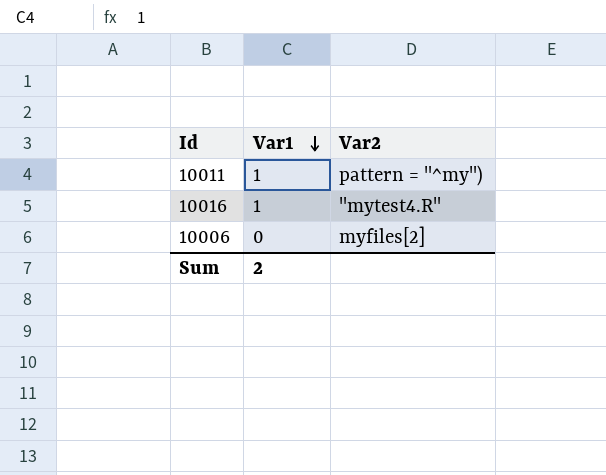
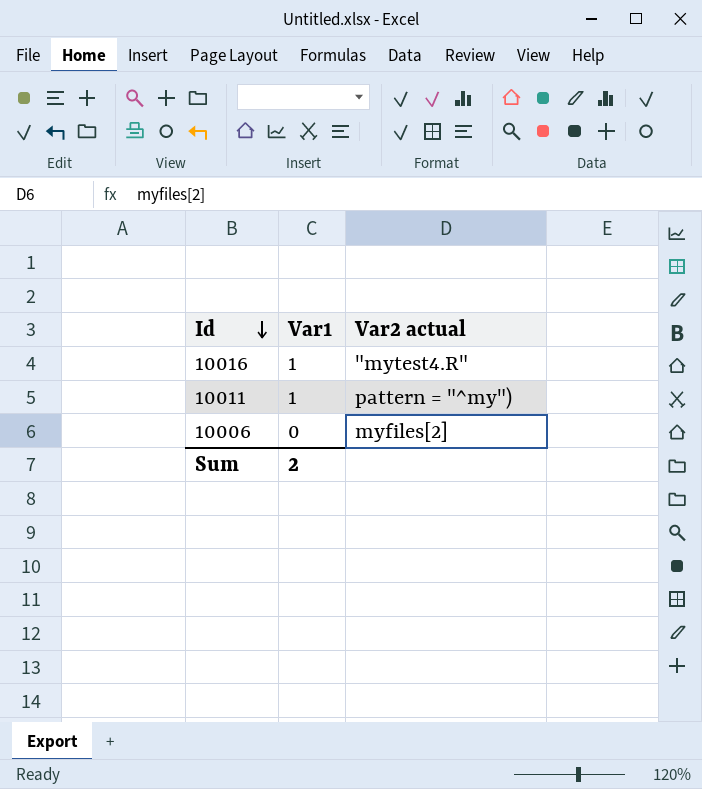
row order: Var1 descending -> Id descending
column name: Var2 -> Var2 actual

